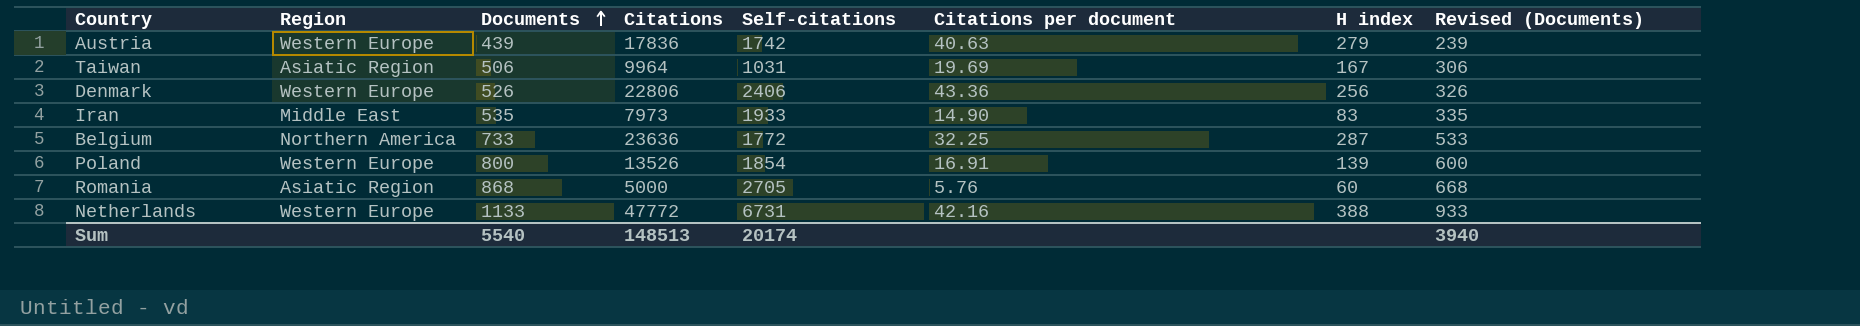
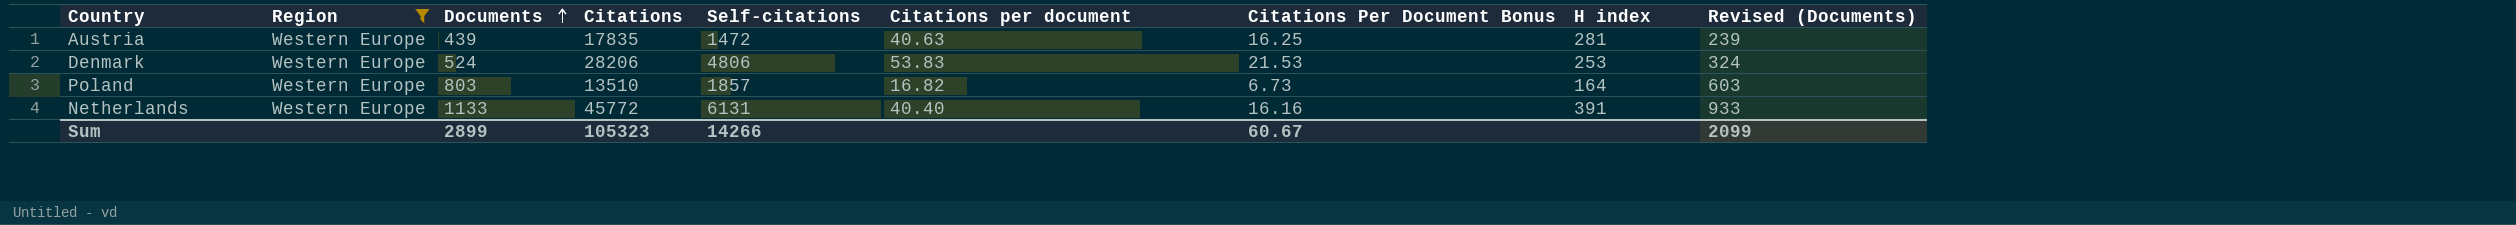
filter: none -> Region = Western Europe
column Citations Per Document Bonus | formula: none -> [Citations per document] * 0.4
Austria | Citations: 17836 -> 17835
Austria | Self-citations: 1742 -> 1472
Austria | H index: 279 -> 281
Denmark | Documents: 526 -> 524
Denmark | Citations: 22806 -> 28206
Denmark | Self-citations: 2406 -> 4806
Denmark | Citations per document: 43.36 -> 53.83
Denmark | H index: 256 -> 253
Denmark | Revised (Documents): 326 -> 324
Poland | Documents: 800 -> 803
Poland | Citations: 13526 -> 13510
Poland | Self-citations: 1854 -> 1857
Poland | Citations per document: 16.91 -> 16.82
Poland | H index: 139 -> 164
Poland | Revised (Documents): 600 -> 603
Netherlands | Citations: 47772 -> 45772
Netherlands | Self-citations: 6731 -> 6131
Netherlands | Citations per document: 42.16 -> 40.40
Netherlands | H index: 388 -> 391
Sum | Documents: 5540 -> 2899
Sum | Citations: 148513 -> 105323
Sum | Self-citations: 20174 -> 14266
Sum | Revised (Documents): 3940 -> 2099

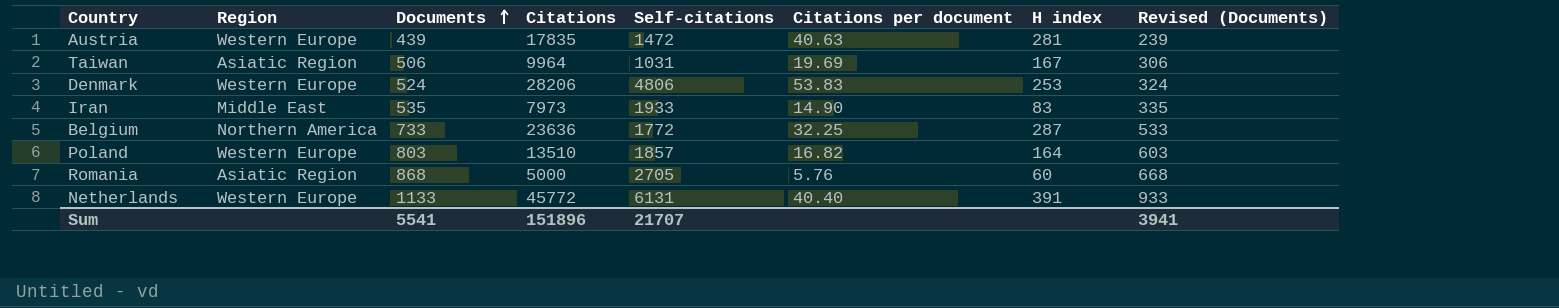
filter: Region = Western Europe -> none
column Citations Per Document Bonus | formula: [Citations per document] * 0.4 -> none
Sum | Documents: 2899 -> 5541
Sum | Citations: 105323 -> 151896
Sum | Self-citations: 14266 -> 21707
Sum | Revised (Documents): 2099 -> 3941

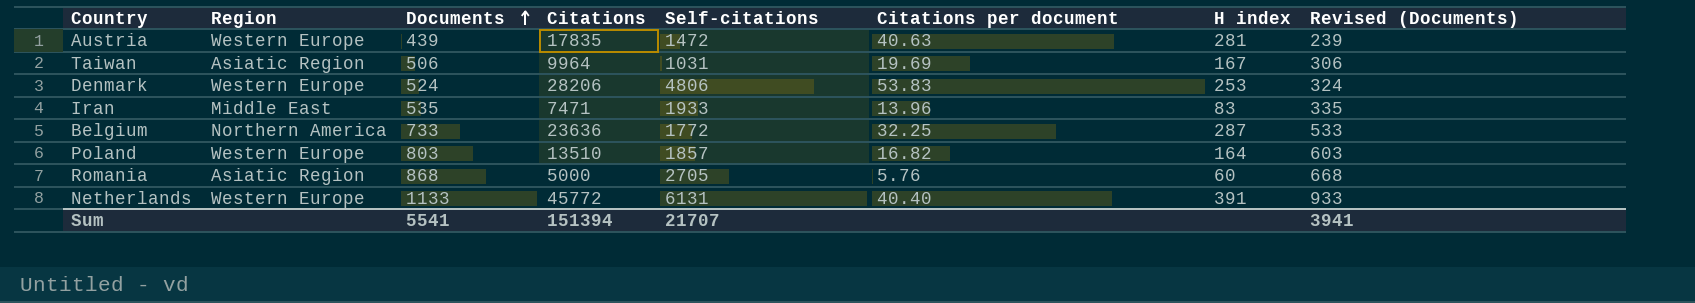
Iran | Citations: 7973 -> 7471
Iran | Citations per document: 14.90 -> 13.96
Sum | Citations: 151896 -> 151394

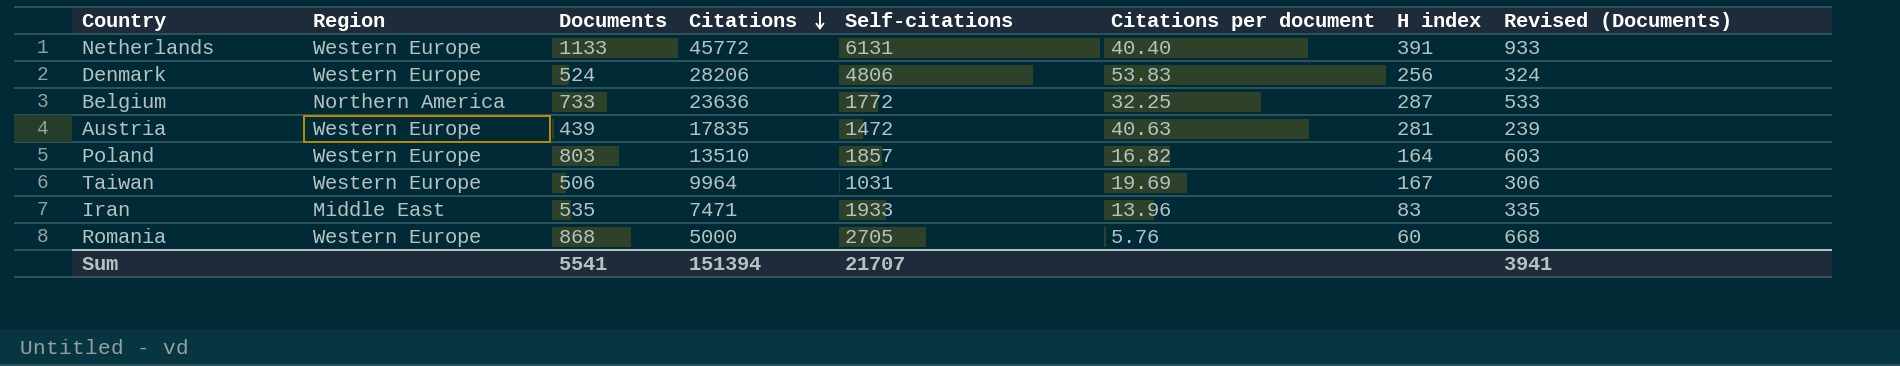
row order: Documents ascending -> Citations descending
Denmark | H index: 253 -> 256
Taiwan | Region: Asiatic Region -> Western Europe
Romania | Region: Asiatic Region -> Western Europe

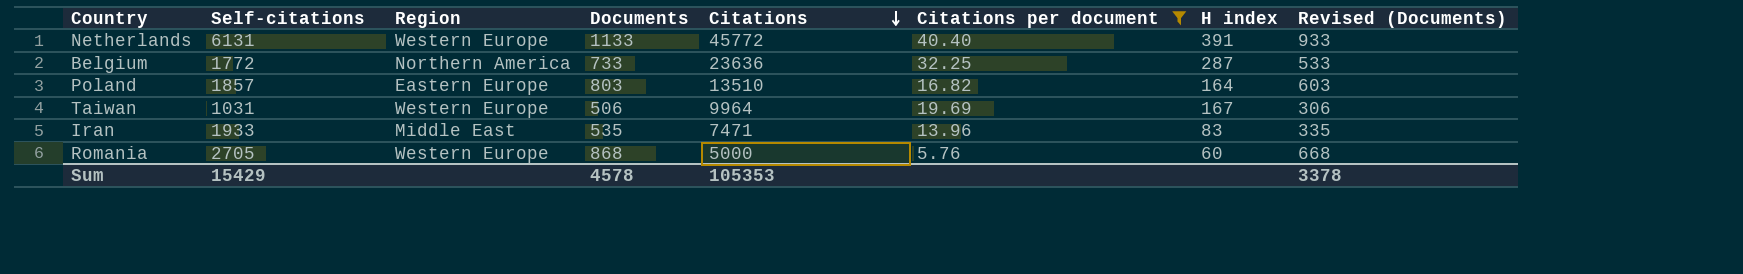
filter: none -> Citations per document <= 40.40
column Self-citations | position: 5 -> 2
Poland | Region: Western Europe -> Eastern Europe
Sum | Self-citations: 21707 -> 15429
Sum | Documents: 5541 -> 4578
Sum | Citations: 151394 -> 105353
Sum | Revised (Documents): 3941 -> 3378

